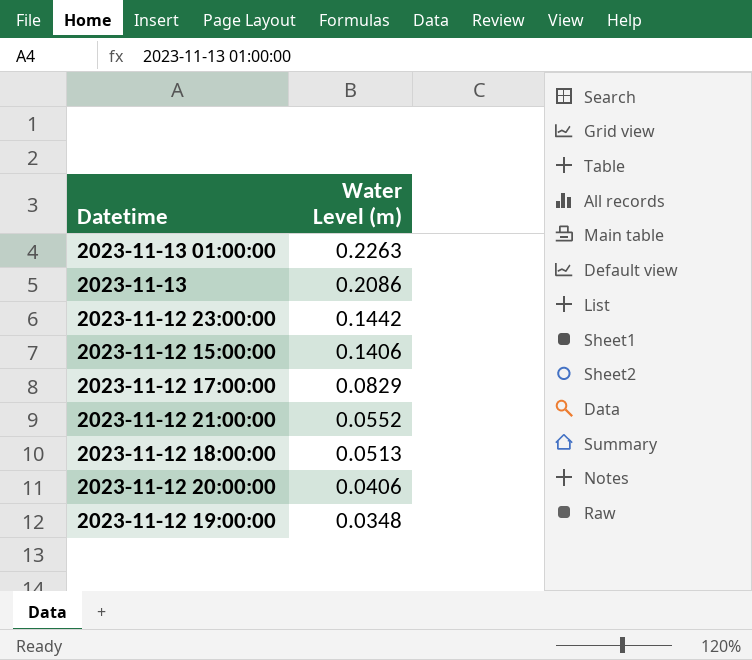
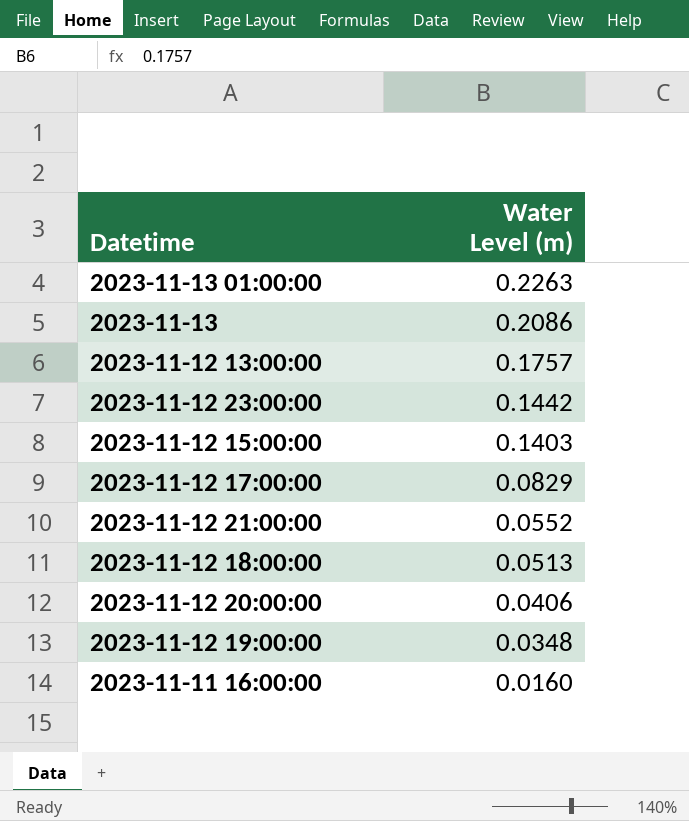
row 2023-11-12 13:00:00: none -> 0.1757
2023-11-12 15:00:00 | Water Level (m): 0.1406 -> 0.1403
row 2023-11-11 16:00:00: none -> 0.0160

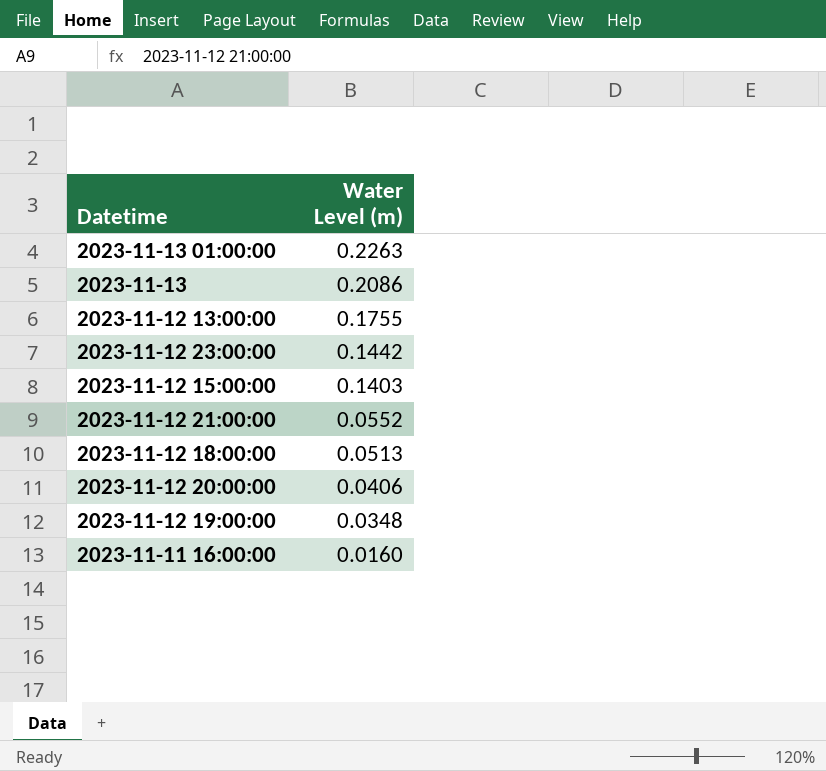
row 2023-11-12 17:00:00: 0.0829 -> none
2023-11-12 13:00:00 | Water Level (m): 0.1757 -> 0.1755

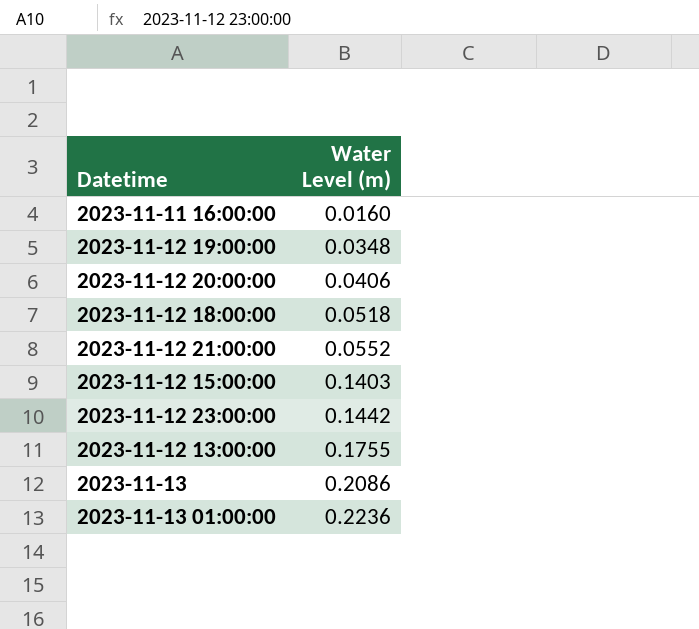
row order: Water Level (m) descending -> Water Level (m) ascending
2023-11-12 18:00:00 | Water Level (m): 0.0513 -> 0.0518
2023-11-13 01:00:00 | Water Level (m): 0.2263 -> 0.2236

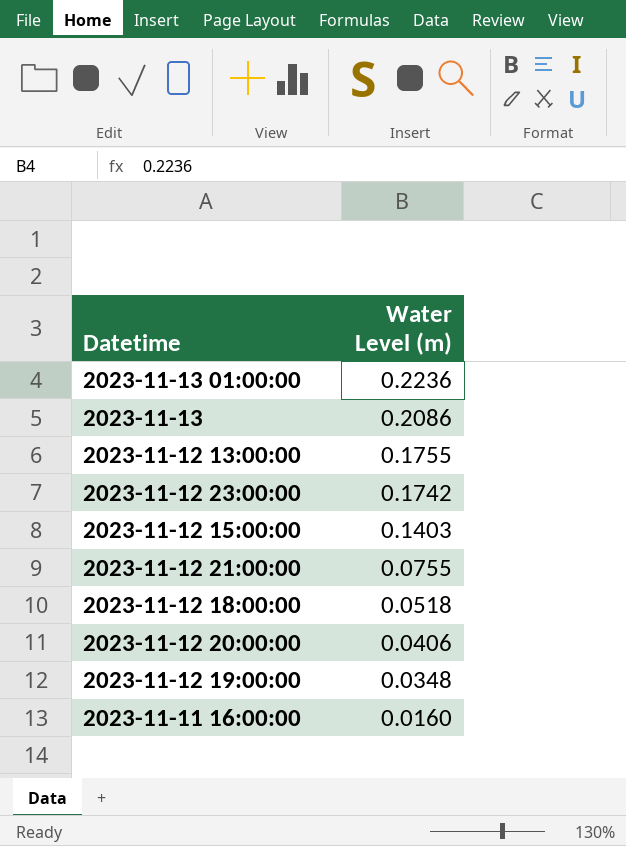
row order: Water Level (m) ascending -> Water Level (m) descending
2023-11-12 23:00:00 | Water Level (m): 0.1442 -> 0.1742
2023-11-12 21:00:00 | Water Level (m): 0.0552 -> 0.0755

